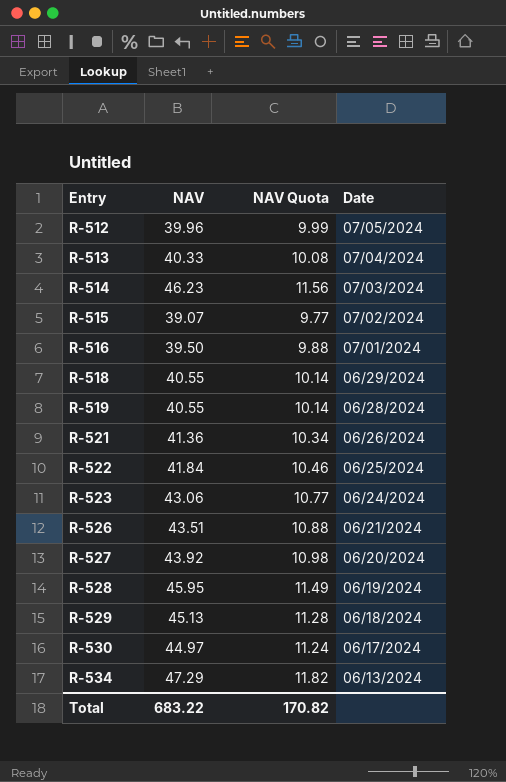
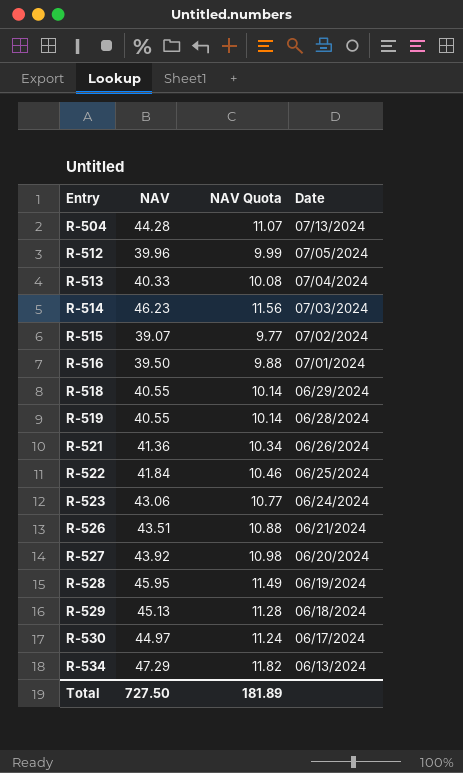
row R-504: none -> 44.28 | 11.07 | 07/13/2024
Total | NAV: 683.22 -> 727.50
Total | NAV Quota: 170.82 -> 181.89

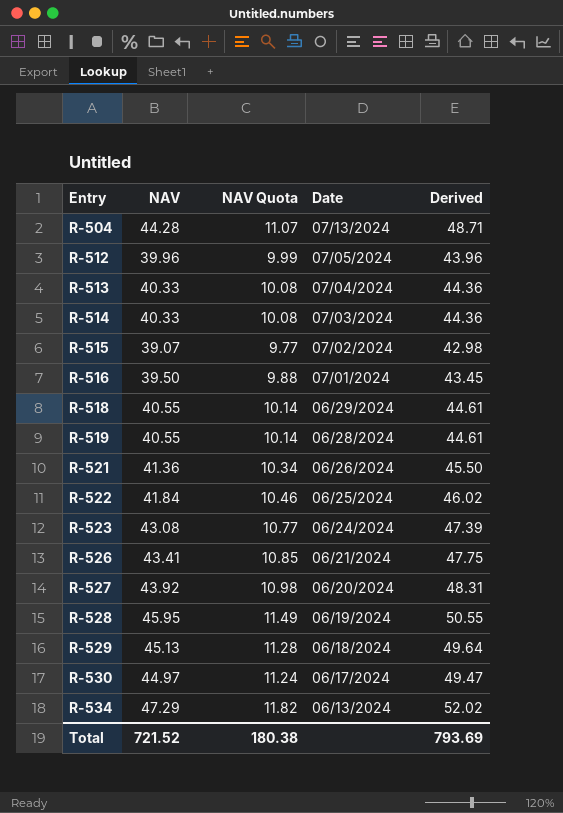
column Derived | formula: none -> [NAV] * 1.1
R-514 | NAV: 46.23 -> 40.33
R-514 | NAV Quota: 11.56 -> 10.08
R-523 | NAV: 43.06 -> 43.08
R-526 | NAV: 43.51 -> 43.41
R-526 | NAV Quota: 10.88 -> 10.85
Total | NAV: 727.50 -> 721.52
Total | NAV Quota: 181.89 -> 180.38

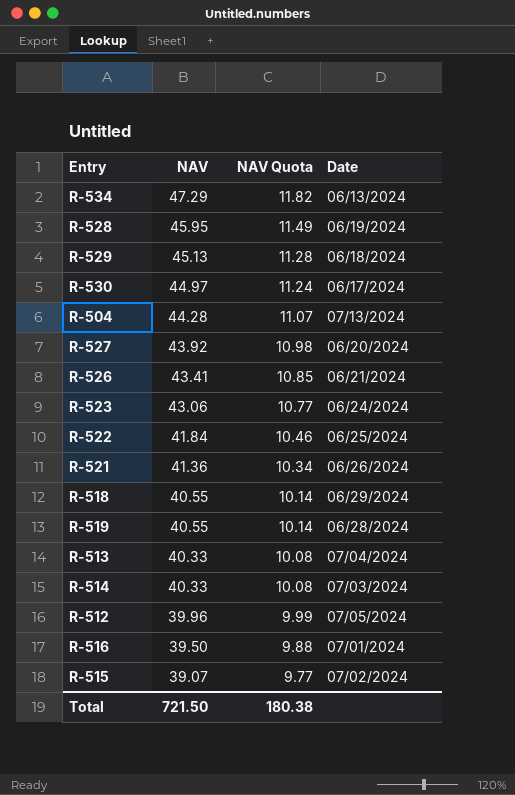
row order: Entry ascending -> NAV descending
column Derived | formula: [NAV] * 1.1 -> none
R-523 | NAV: 43.08 -> 43.06
Total | NAV: 721.52 -> 721.50

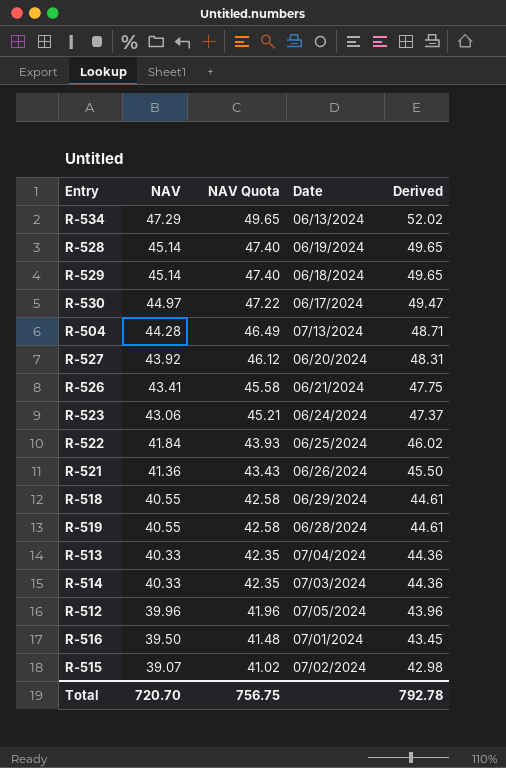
column NAV Quota | formula: [NAV] * 0.25 -> [NAV] * 1.05
column Derived | formula: none -> [NAV] * 1.1
R-528 | NAV: 45.95 -> 45.14
R-529 | NAV: 45.13 -> 45.14
Total | NAV: 721.50 -> 720.70
Total | NAV Quota: 180.38 -> 756.75

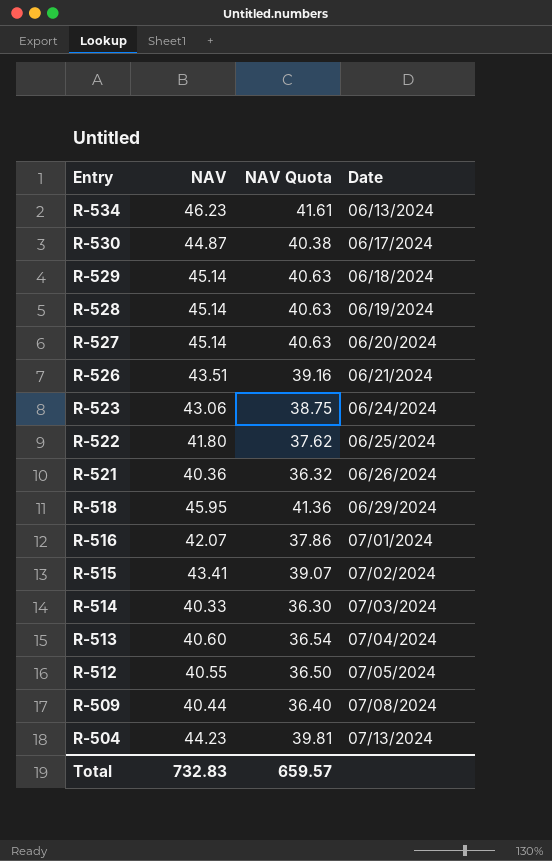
row order: NAV descending -> Entry descending
column Derived | formula: [NAV] * 1.1 -> none
column NAV Quota | formula: [NAV] * 1.05 -> [NAV] * 0.9
row R-519: 40.55 | 42.58 | 06/28/2024 | 44.61 -> none
R-534 | NAV: 47.29 -> 46.23
R-530 | NAV: 44.97 -> 44.87
R-527 | NAV: 43.92 -> 45.14
R-526 | NAV: 43.41 -> 43.51
R-522 | NAV: 41.84 -> 41.80
R-521 | NAV: 41.36 -> 40.36
R-518 | NAV: 40.55 -> 45.95
R-516 | NAV: 39.50 -> 42.07
R-515 | NAV: 39.07 -> 43.41
R-513 | NAV: 40.33 -> 40.60
R-512 | NAV: 39.96 -> 40.55
row R-509: none -> 40.44 | 36.40 | 07/08/2024
R-504 | NAV: 44.28 -> 44.23
Total | NAV: 720.70 -> 732.83
Total | NAV Quota: 756.75 -> 659.57

